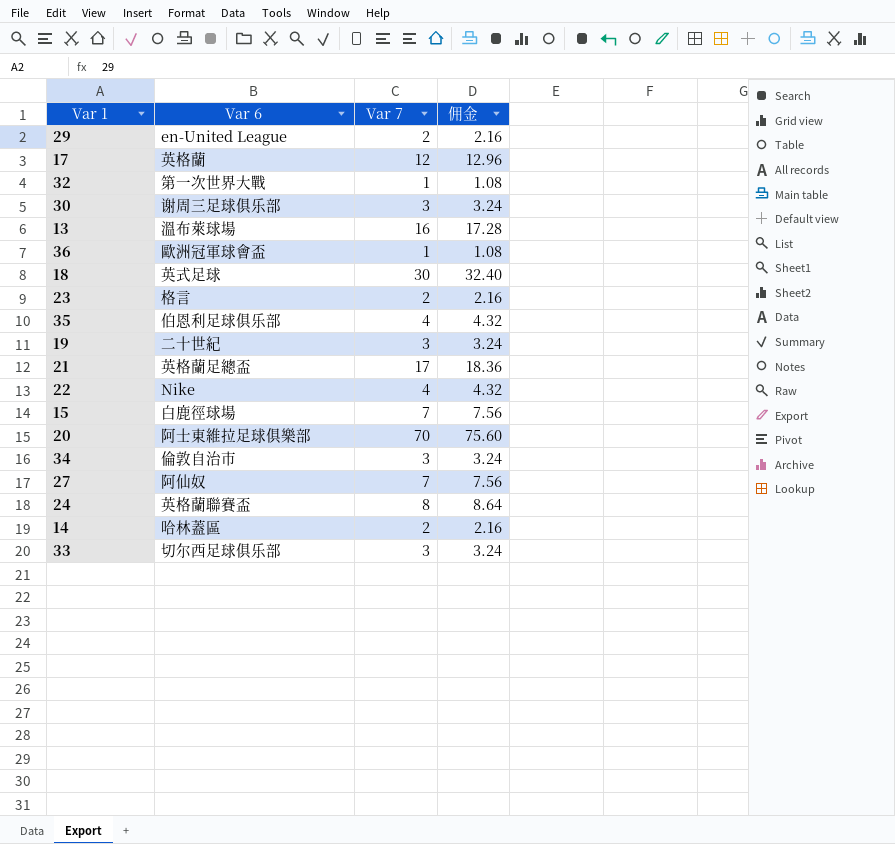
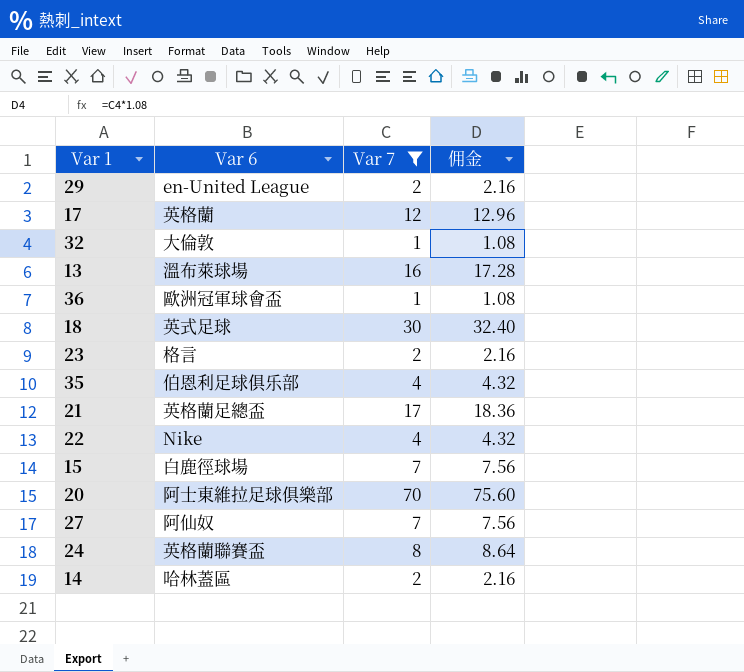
filter: none -> Var 7 != 3
32 | Var 6: 第一次世界大戰 -> 大倫敦

